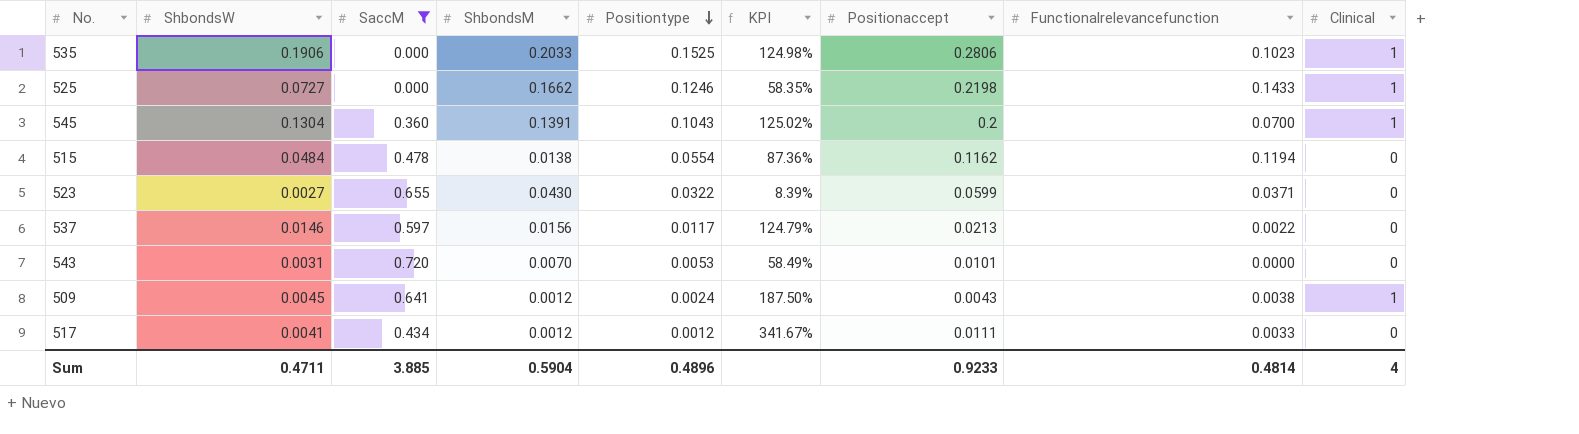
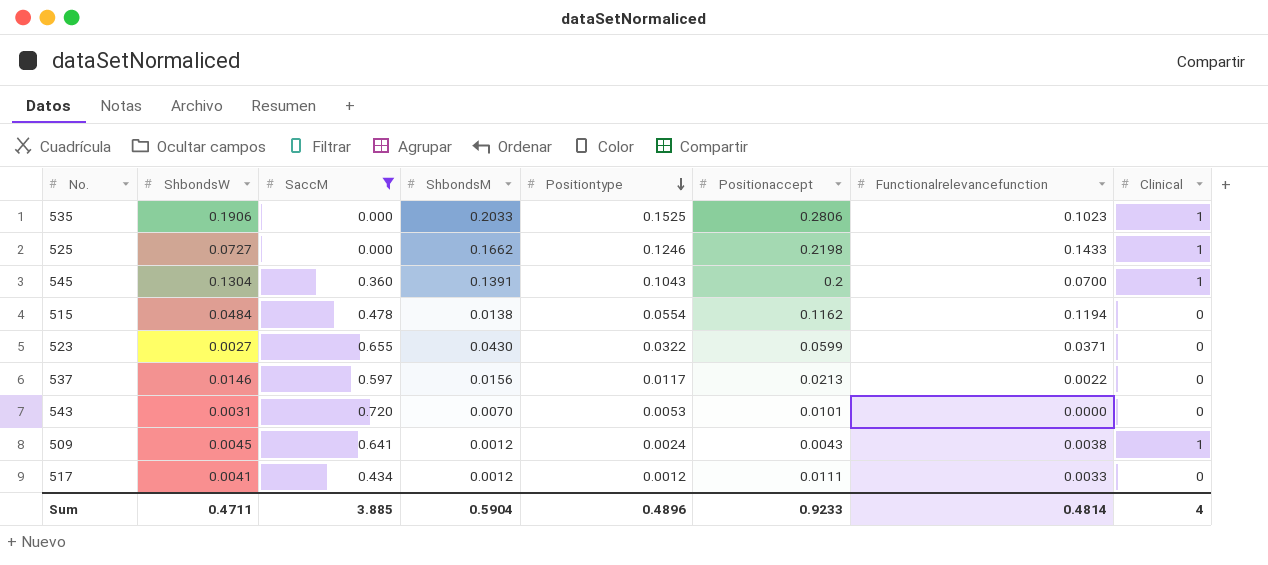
column KPI | formula: [ShbondsW] / [Positiontype] -> none

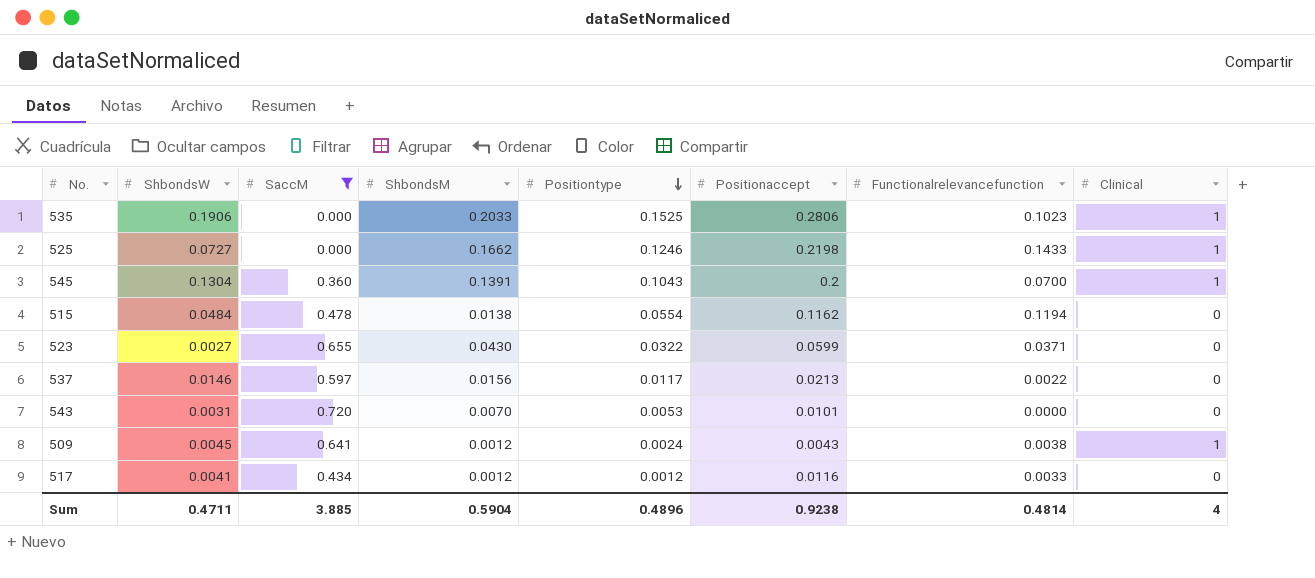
517 | Positionaccept: 0.0111 -> 0.0116
Sum | Positionaccept: 0.9233 -> 0.9238

